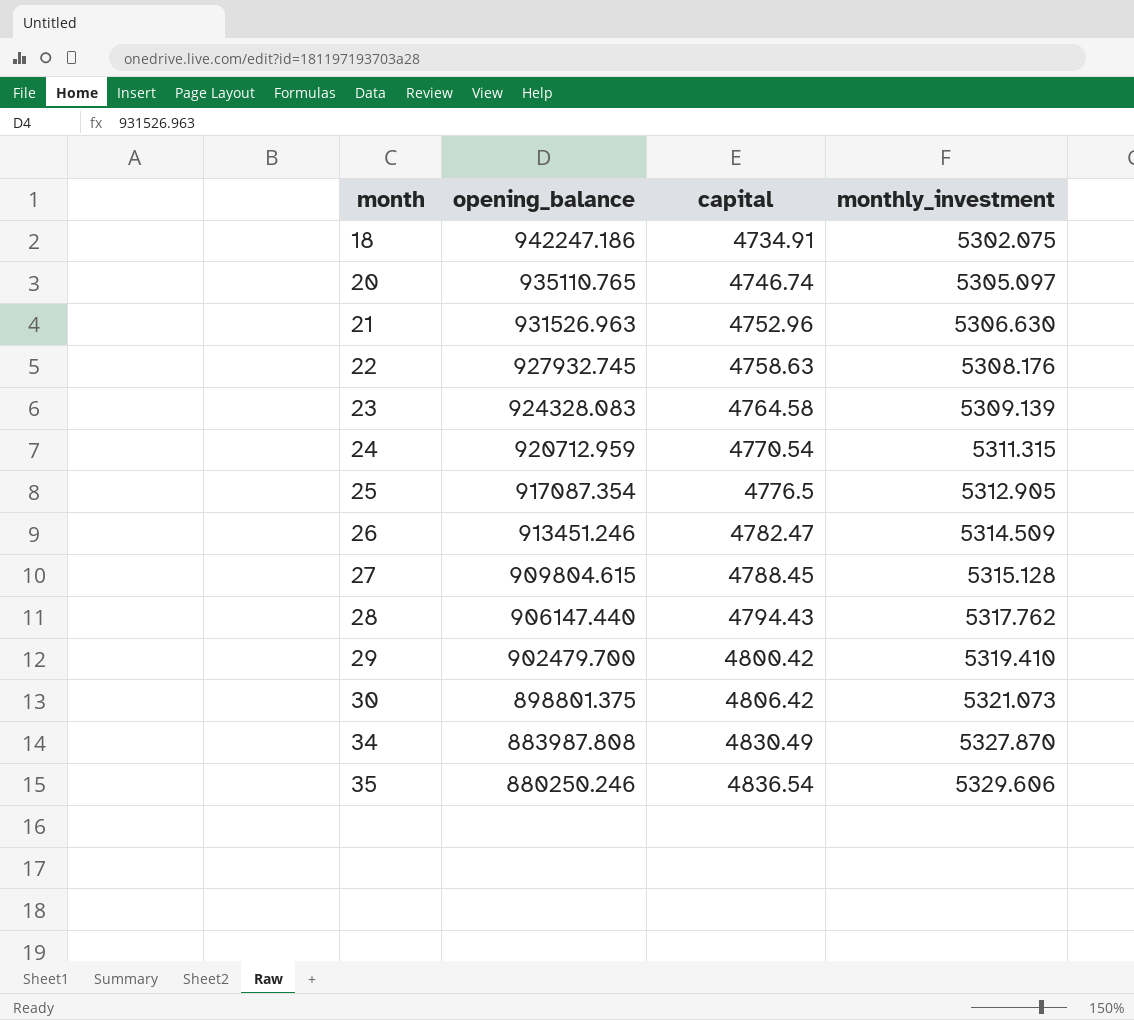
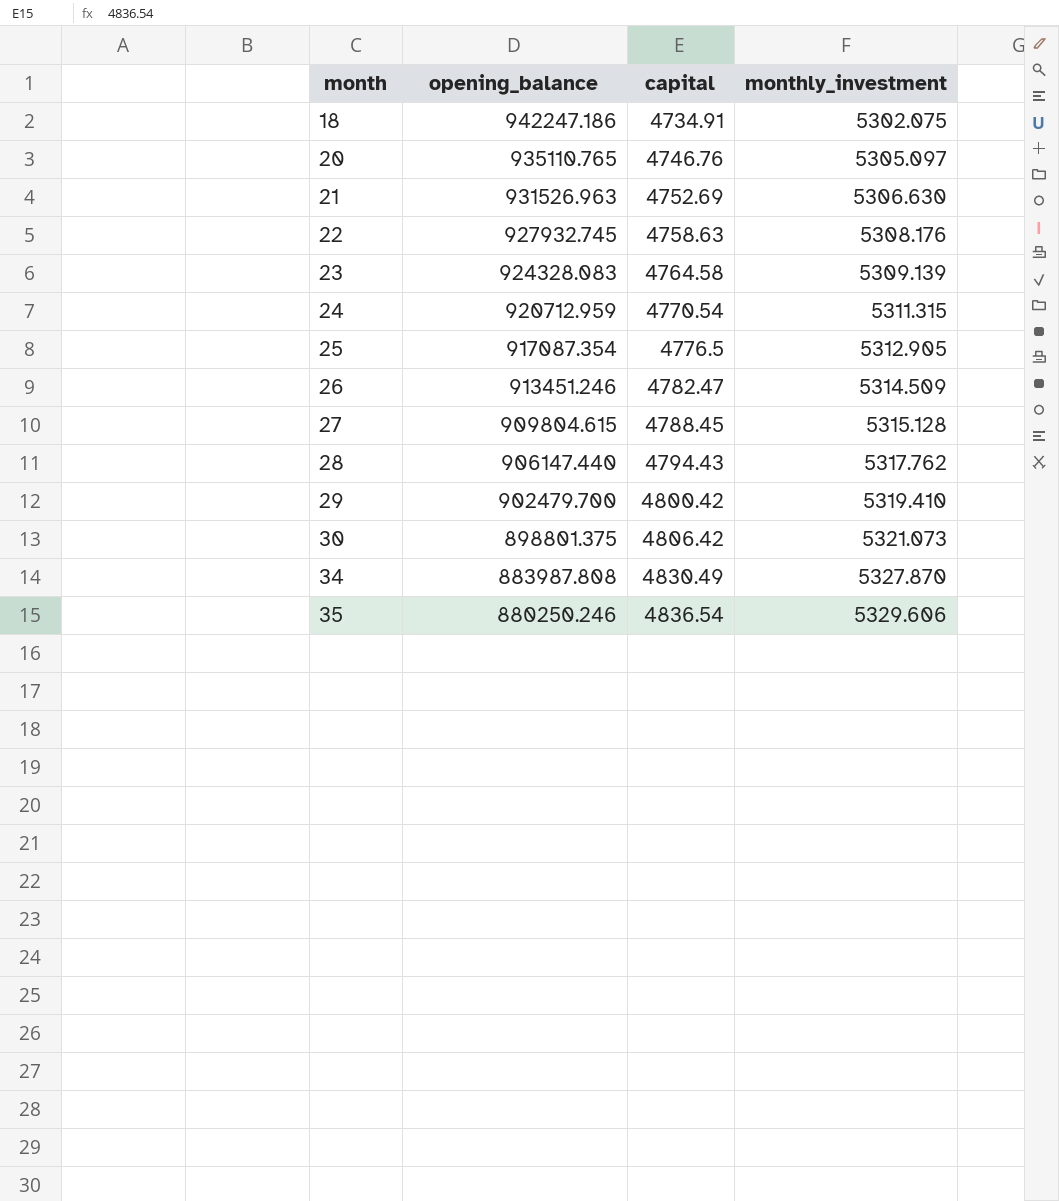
20 | capital: 4746.74 -> 4746.76
21 | capital: 4752.96 -> 4752.69

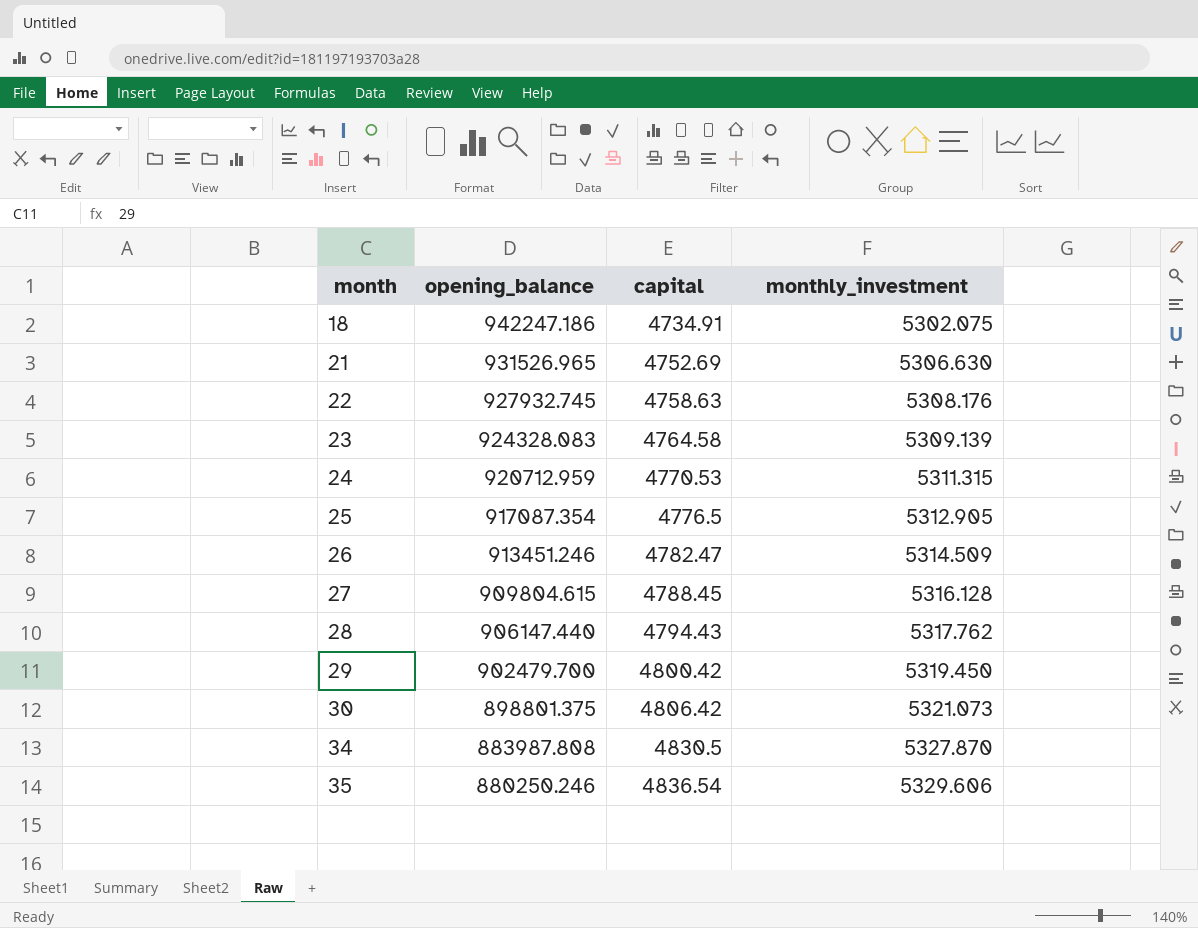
row 20: 935110.765 | 4746.76 | 5305.097 -> none
21 | opening_balance: 931526.963 -> 931526.965
24 | capital: 4770.54 -> 4770.53
27 | monthly_investment: 5315.128 -> 5316.128
29 | monthly_investment: 5319.410 -> 5319.450
34 | capital: 4830.49 -> 4830.5

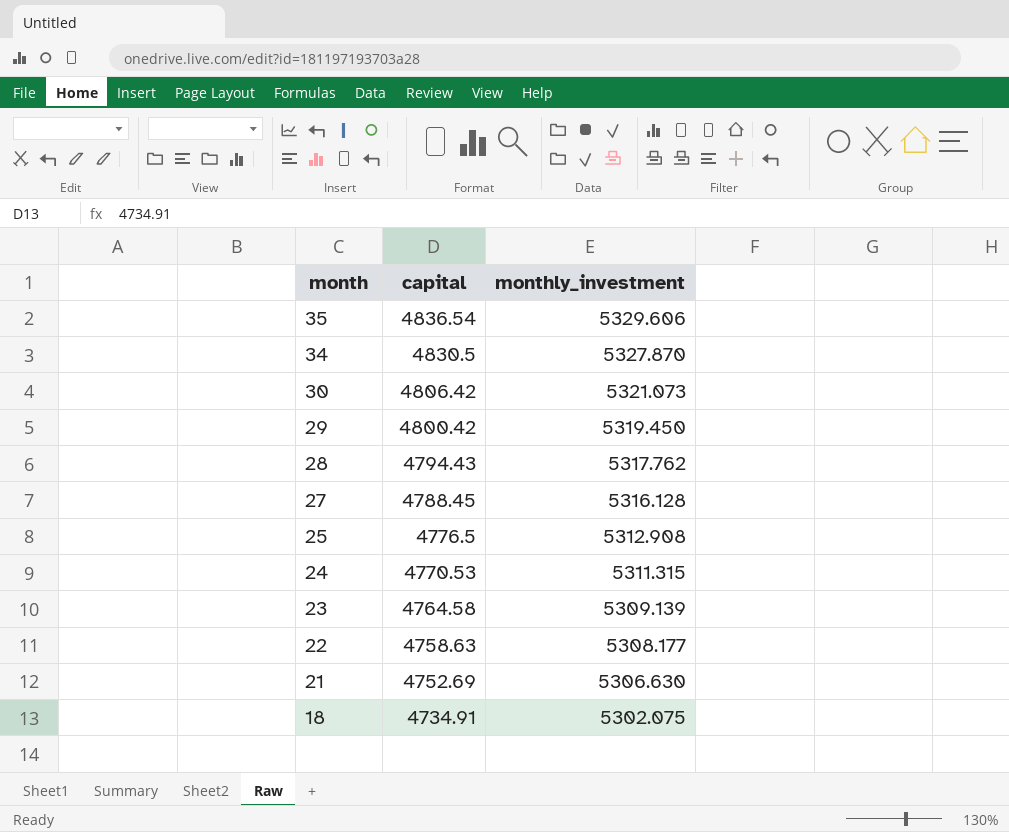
row order: month ascending -> month descending
column opening_balance | position: 2 -> none
row 26: 913451.246 | 4782.47 | 5314.509 -> none
25 | monthly_investment: 5312.905 -> 5312.908
22 | monthly_investment: 5308.176 -> 5308.177

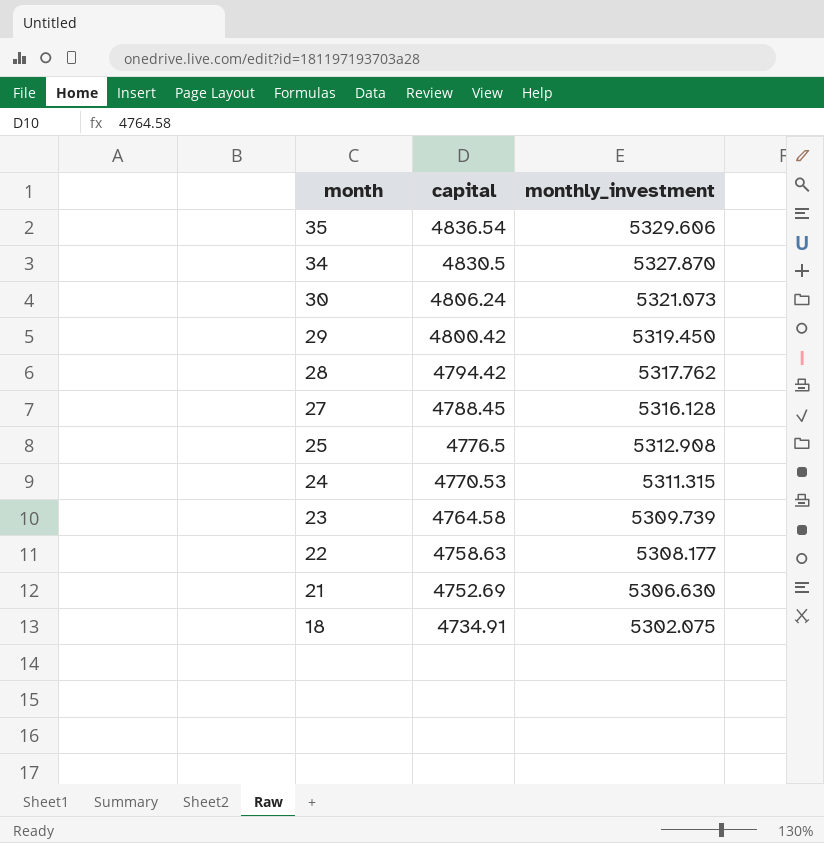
30 | capital: 4806.42 -> 4806.24
28 | capital: 4794.43 -> 4794.42
23 | monthly_investment: 5309.139 -> 5309.739

